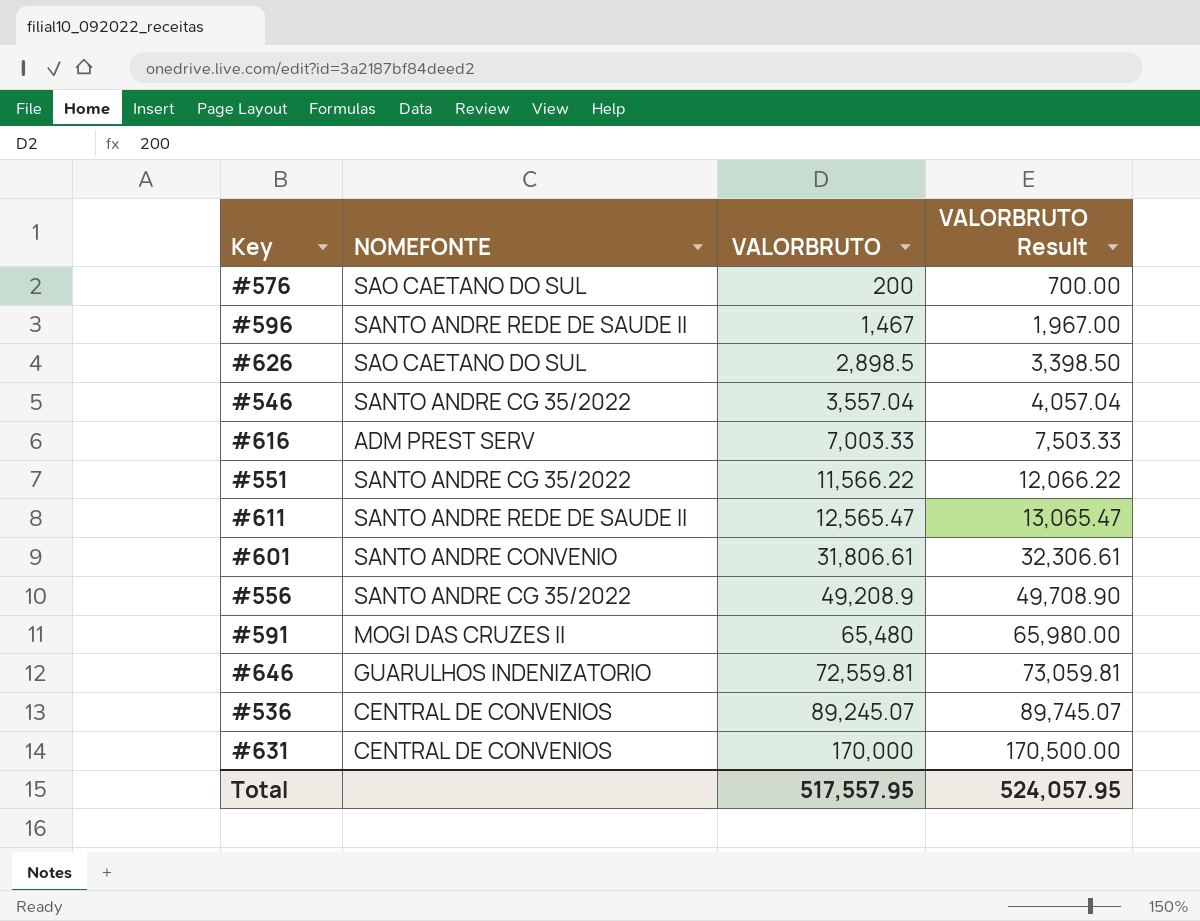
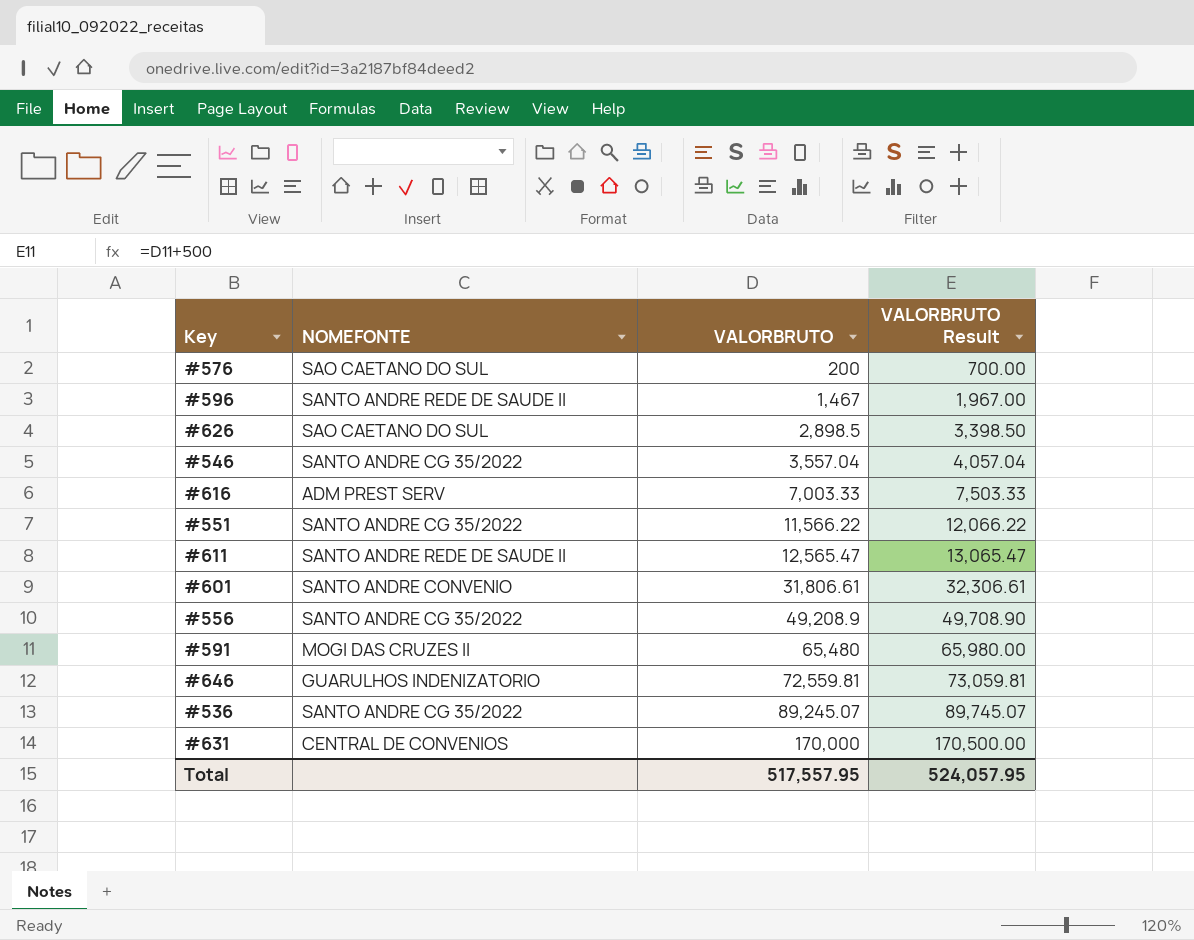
#536 | NOMEFONTE: CENTRAL DE CONVENIOS -> SANTO ANDRE CG 35/2022

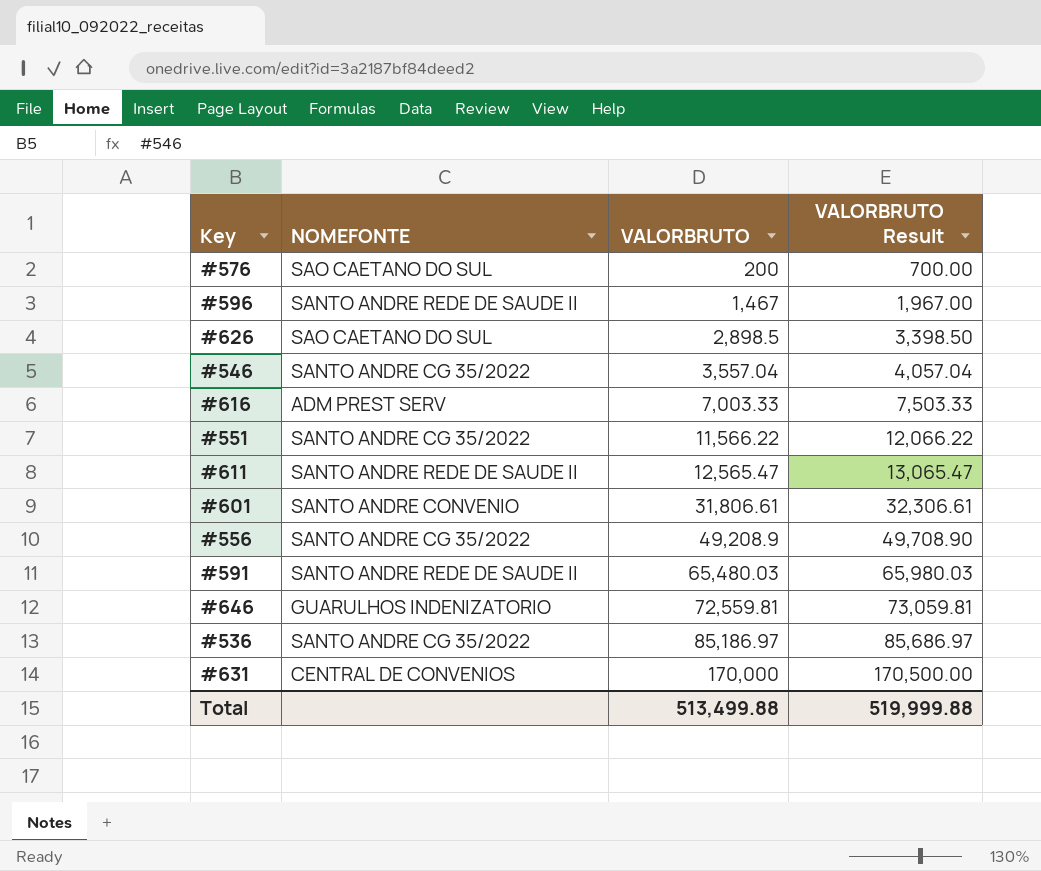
#591 | NOMEFONTE: MOGI DAS CRUZES II -> SANTO ANDRE REDE DE SAUDE II
#591 | VALORBRUTO: 65,480 -> 65,480.03
#591 | VALORBRUTO Result: 65,980.00 -> 65,980.03
#536 | VALORBRUTO: 89,245.07 -> 85,186.97
#536 | VALORBRUTO Result: 89,745.07 -> 85,686.97
Total | VALORBRUTO: 517,557.95 -> 513,499.88
Total | VALORBRUTO Result: 524,057.95 -> 519,999.88

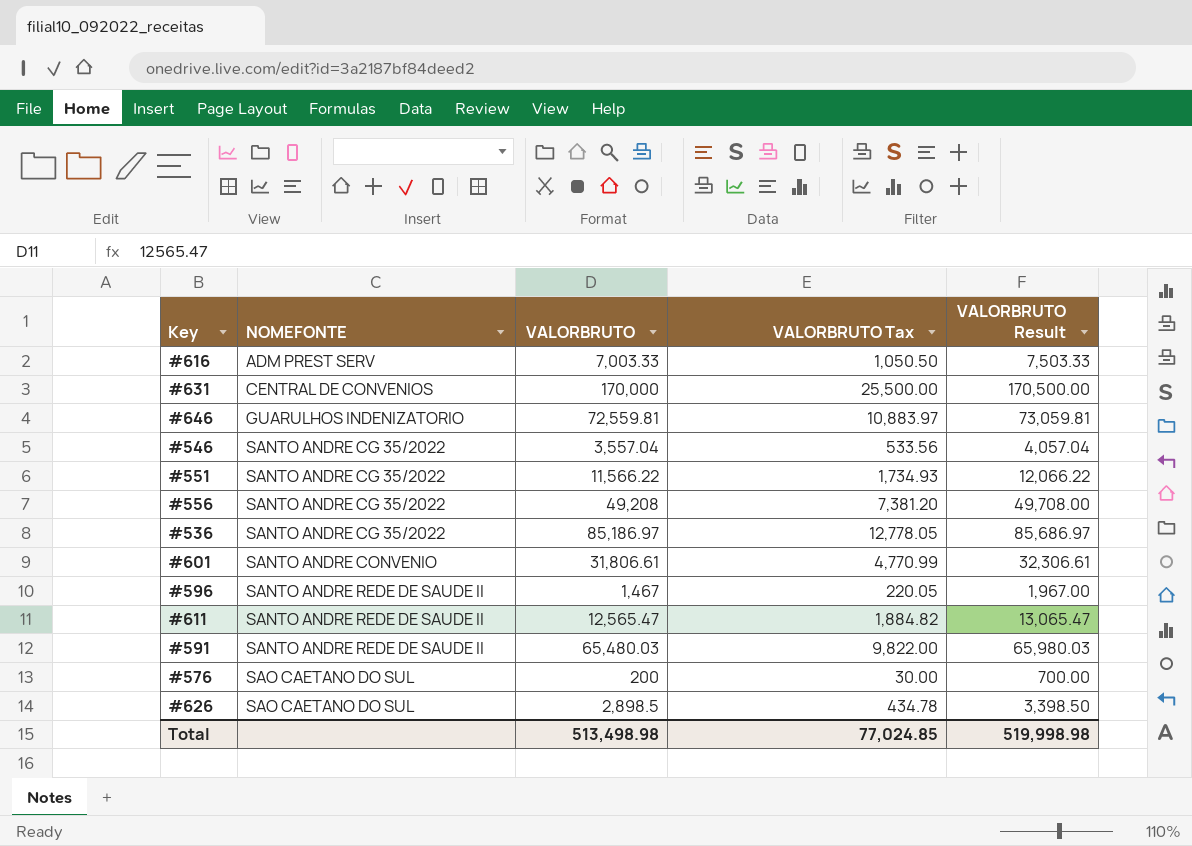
row order: VALORBRUTO ascending -> NOMEFONTE ascending
column VALORBRUTO Tax | formula: none -> [VALORBRUTO] * 0.15
#556 | VALORBRUTO: 49,208.9 -> 49,208
#556 | VALORBRUTO Result: 49,708.90 -> 49,708.00
Total | VALORBRUTO: 513,499.88 -> 513,498.98
Total | VALORBRUTO Result: 519,999.88 -> 519,998.98

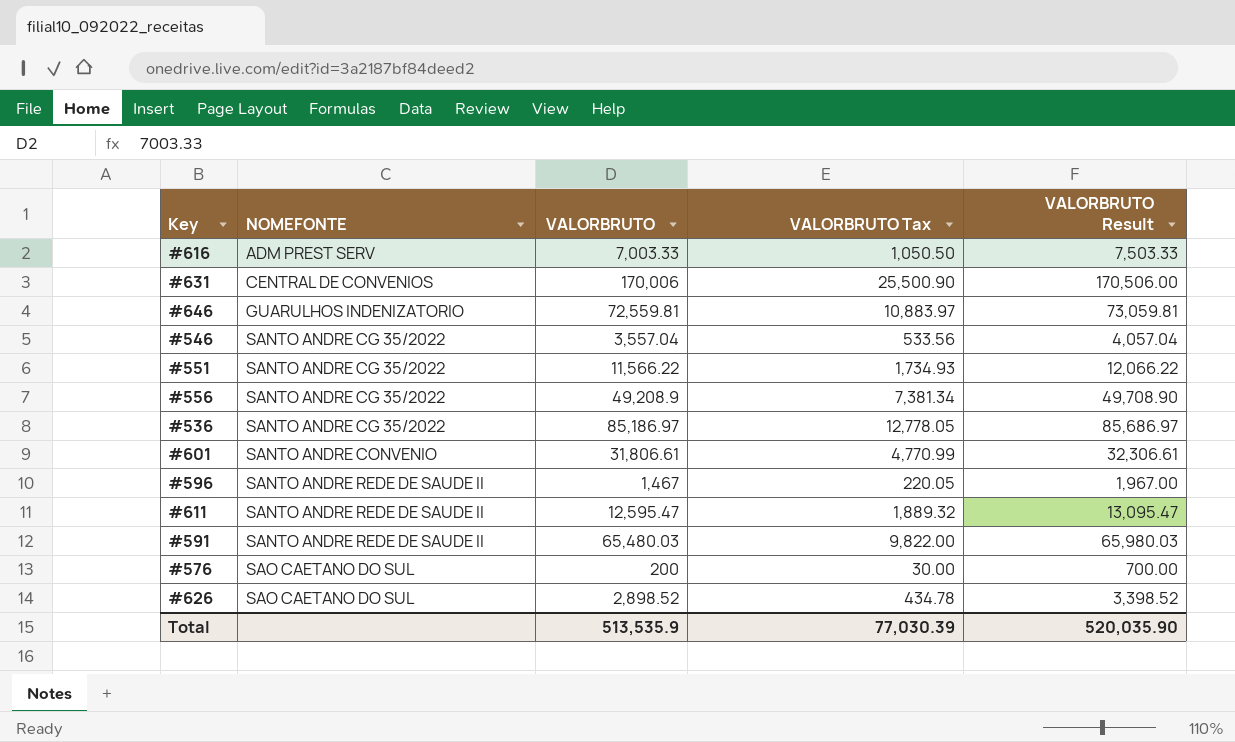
#631 | VALORBRUTO: 170,000 -> 170,006
#631 | VALORBRUTO Tax: 25,500.00 -> 25,500.90
#631 | VALORBRUTO Result: 170,500.00 -> 170,506.00
#556 | VALORBRUTO: 49,208 -> 49,208.9
#556 | VALORBRUTO Tax: 7,381.20 -> 7,381.34
#556 | VALORBRUTO Result: 49,708.00 -> 49,708.90
#611 | VALORBRUTO: 12,565.47 -> 12,595.47
#611 | VALORBRUTO Tax: 1,884.82 -> 1,889.32
#611 | VALORBRUTO Result: 13,065.47 -> 13,095.47
#626 | VALORBRUTO: 2,898.5 -> 2,898.52
#626 | VALORBRUTO Result: 3,398.50 -> 3,398.52
Total | VALORBRUTO: 513,498.98 -> 513,535.9
Total | VALORBRUTO Tax: 77,024.85 -> 77,030.39
Total | VALORBRUTO Result: 519,998.98 -> 520,035.90

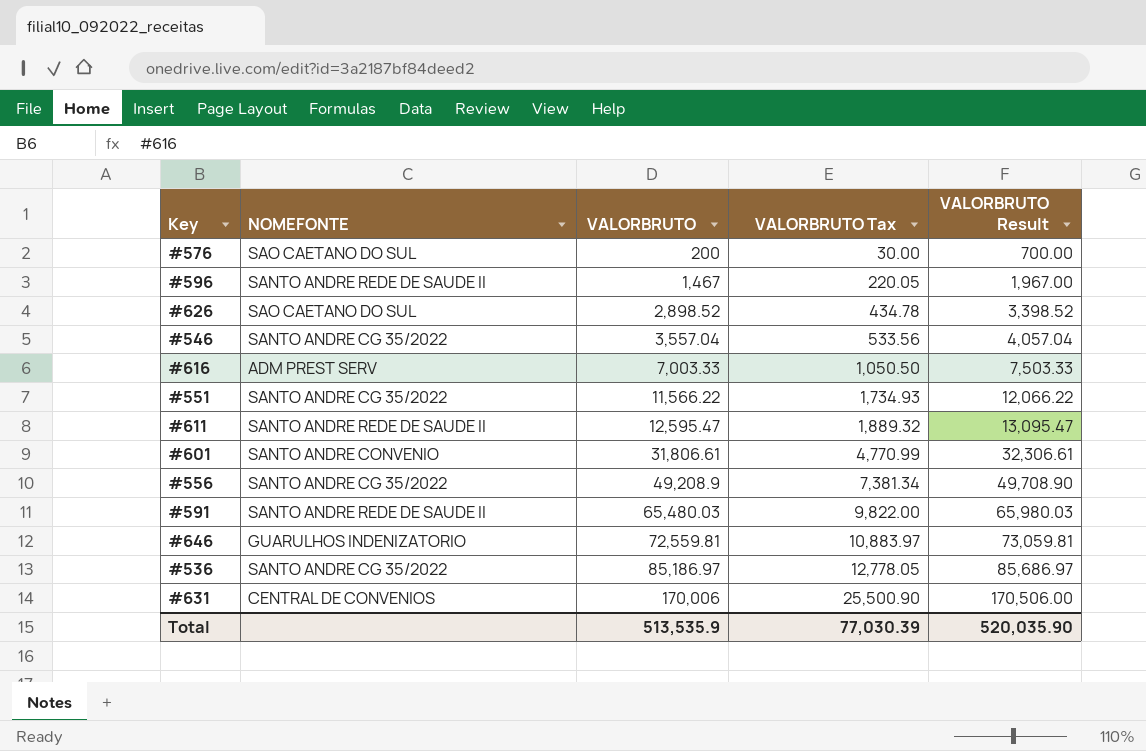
row order: NOMEFONTE ascending -> VALORBRUTO ascending

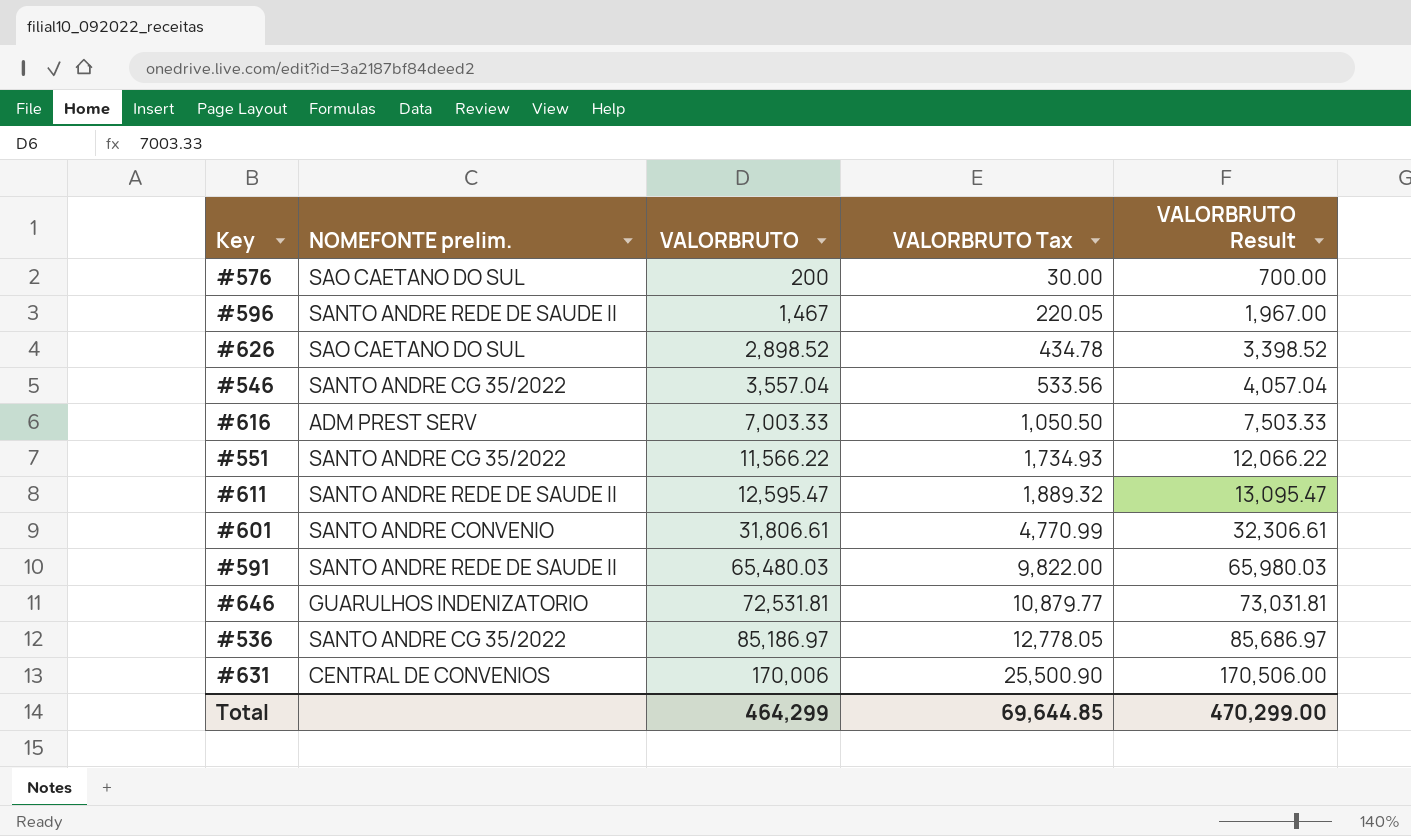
column name: NOMEFONTE -> NOMEFONTE prelim.
row #556: SANTO ANDRE CG 35/2022 | 49,208.9 | 7,381.34 | 49,708.90 -> none
#646 | VALORBRUTO: 72,559.81 -> 72,531.81
#646 | VALORBRUTO Tax: 10,883.97 -> 10,879.77
#646 | VALORBRUTO Result: 73,059.81 -> 73,031.81
Total | VALORBRUTO: 513,535.9 -> 464,299
Total | VALORBRUTO Tax: 77,030.39 -> 69,644.85
Total | VALORBRUTO Result: 520,035.90 -> 470,299.00

